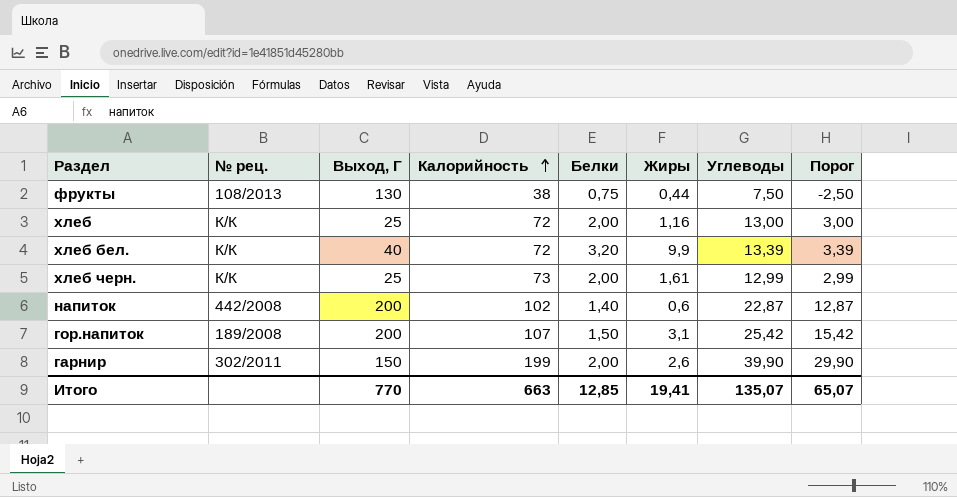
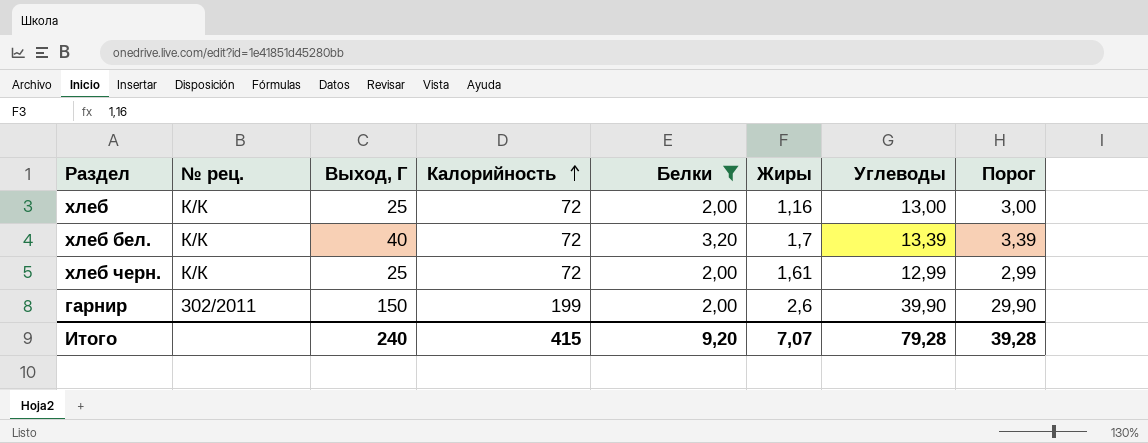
filter: none -> Белки >= 2,00
хлеб бел. | Жиры: 9,9 -> 1,7
хлеб черн. | Калорийность: 73 -> 72
Итого | Выход, Г: 770 -> 240
Итого | Калорийность: 663 -> 415
Итого | Белки: 12,85 -> 9,20
Итого | Жиры: 19,41 -> 7,07
Итого | Углеводы: 135,07 -> 79,28
Итого | Порог: 65,07 -> 39,28

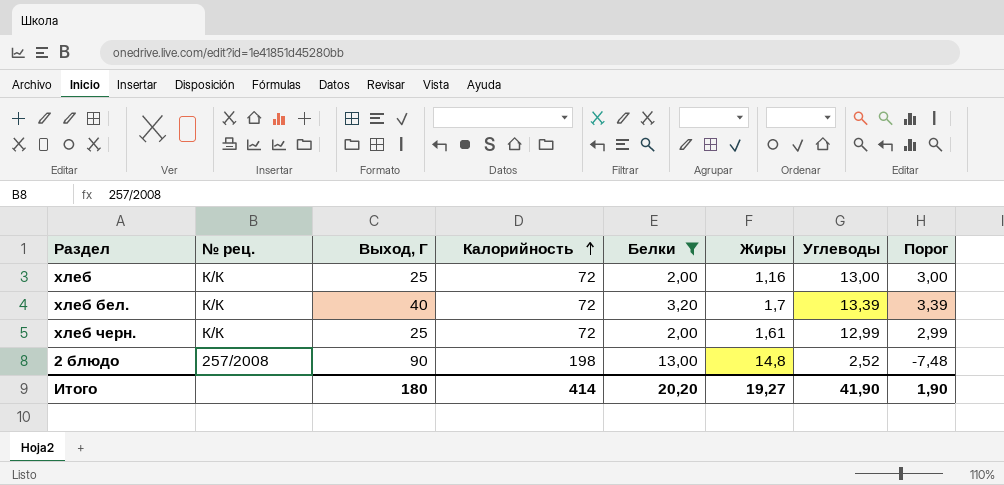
row гарнир: 302/2011 | 150 | 199 | 2,00 | 2,6 | 39,90 | 29,90 -> none
row 2 блюдо: none -> 257/2008 | 90 | 198 | 13,00 | 14,8 | 2,52 | -7,48
Итого | Выход, Г: 240 -> 180
Итого | Калорийность: 415 -> 414
Итого | Белки: 9,20 -> 20,20
Итого | Жиры: 7,07 -> 19,27
Итого | Углеводы: 79,28 -> 41,90
Итого | Порог: 39,28 -> 1,90

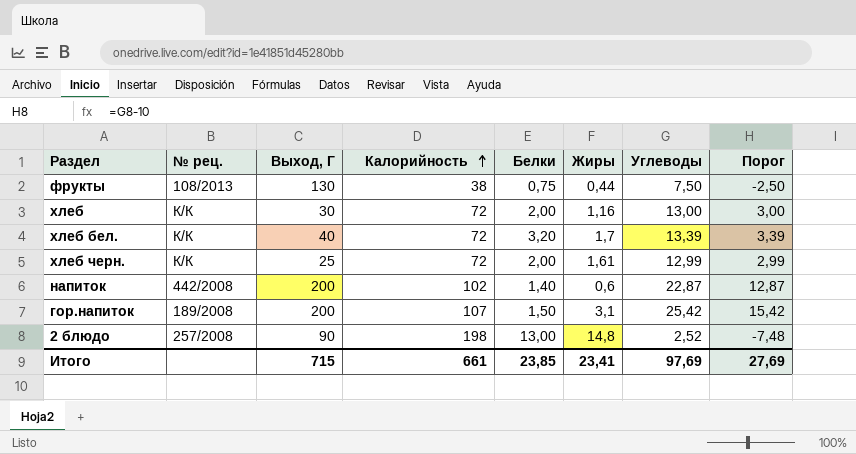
filter: Белки >= 2,00 -> none
хлеб | Выход, Г: 25 -> 30
Итого | Выход, Г: 180 -> 715
Итого | Калорийность: 414 -> 661
Итого | Белки: 20,20 -> 23,85
Итого | Жиры: 19,27 -> 23,41
Итого | Углеводы: 41,90 -> 97,69
Итого | Порог: 1,90 -> 27,69

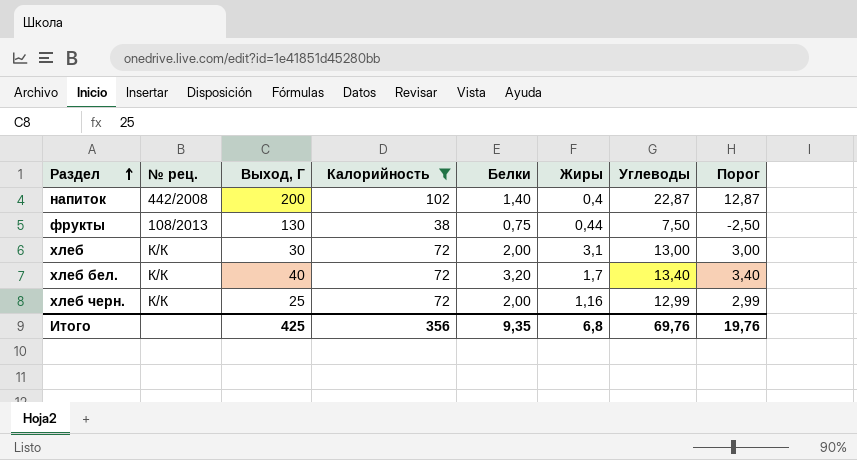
filter: none -> Калорийность <= 102
row order: Калорийность ascending -> Раздел ascending
напиток | Жиры: 0,6 -> 0,4
хлеб | Жиры: 1,16 -> 3,1
хлеб бел. | Углеводы: 13,39 -> 13,40
хлеб бел. | Порог: 3,39 -> 3,40
хлеб черн. | Жиры: 1,61 -> 1,16
Итого | Выход, Г: 715 -> 425
Итого | Калорийность: 661 -> 356
Итого | Белки: 23,85 -> 9,35
Итого | Жиры: 23,41 -> 6,8
Итого | Углеводы: 97,69 -> 69,76
Итого | Порог: 27,69 -> 19,76

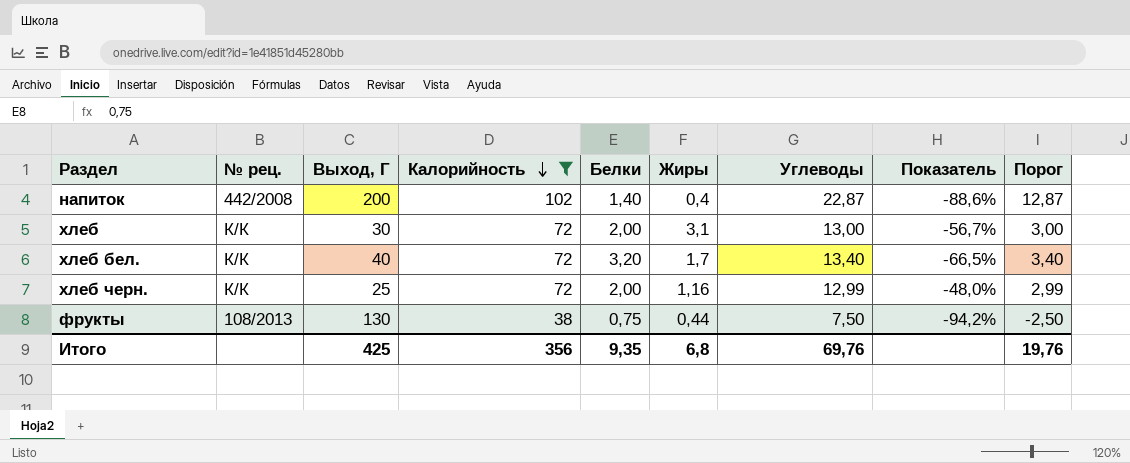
row order: Раздел ascending -> Калорийность descending
column Показатель | formula: none -> ([Углеводы] - [Выход, Г]) / [Выход, Г]

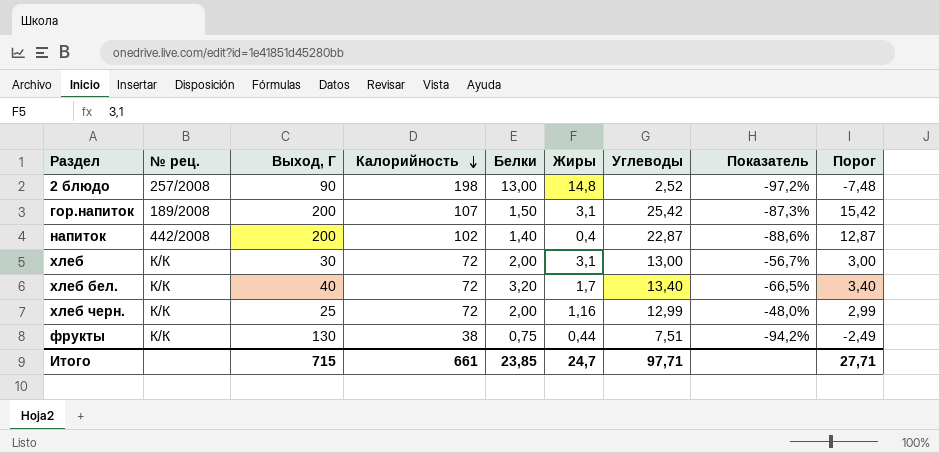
filter: Калорийность <= 102 -> none
фрукты | № рец.: 108/2013 -> К/К
фрукты | Углеводы: 7,50 -> 7,51
фрукты | Порог: -2,50 -> -2,49
Итого | Выход, Г: 425 -> 715
Итого | Калорийность: 356 -> 661
Итого | Белки: 9,35 -> 23,85
Итого | Жиры: 6,8 -> 24,7
Итого | Углеводы: 69,76 -> 97,71
Итого | Порог: 19,76 -> 27,71

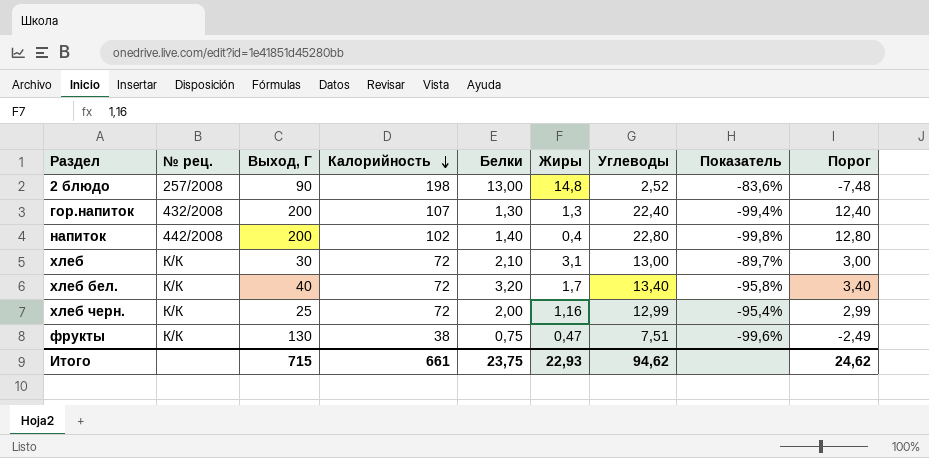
column Показатель | formula: ([Углеводы] - [Выход, Г]) / [Выход, Г] -> ([Жиры] - [Выход, Г]) / [Выход, Г]
гор.напиток | № рец.: 189/2008 -> 432/2008
гор.напиток | Белки: 1,50 -> 1,30
гор.напиток | Жиры: 3,1 -> 1,3
гор.напиток | Углеводы: 25,42 -> 22,40
гор.напиток | Порог: 15,42 -> 12,40
напиток | Углеводы: 22,87 -> 22,80
напиток | Порог: 12,87 -> 12,80
хлеб | Белки: 2,00 -> 2,10
фрукты | Жиры: 0,44 -> 0,47
Итого | Белки: 23,85 -> 23,75
Итого | Жиры: 24,7 -> 22,93
Итого | Углеводы: 97,71 -> 94,62
Итого | Порог: 27,71 -> 24,62

